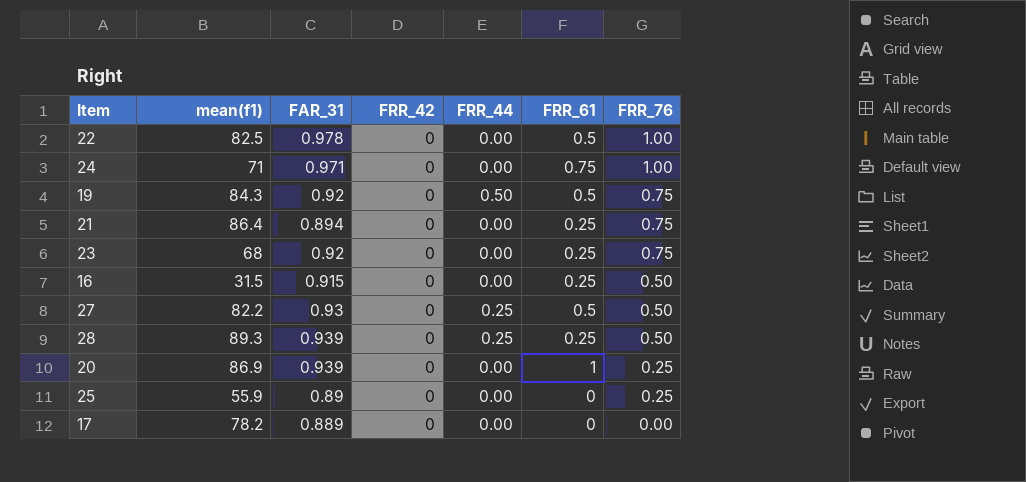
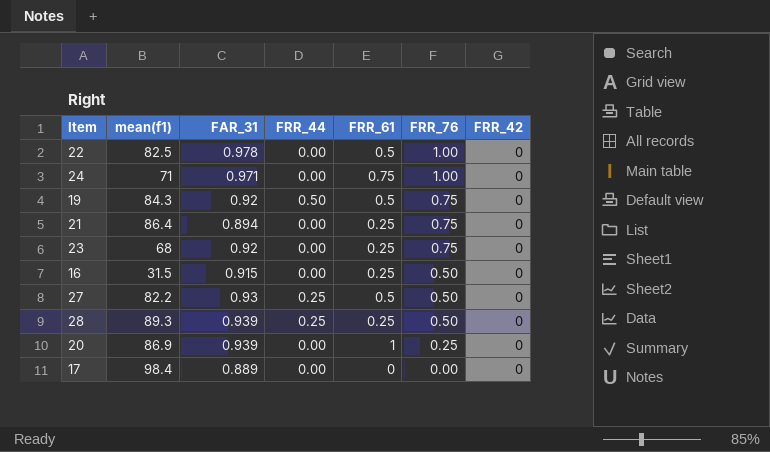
column FRR_42 | position: 4 -> 7
row 25: 55.9 | 0.89 | 0 | 0.00 | 0 | 0.25 -> none
17 | mean(f1): 78.2 -> 98.4

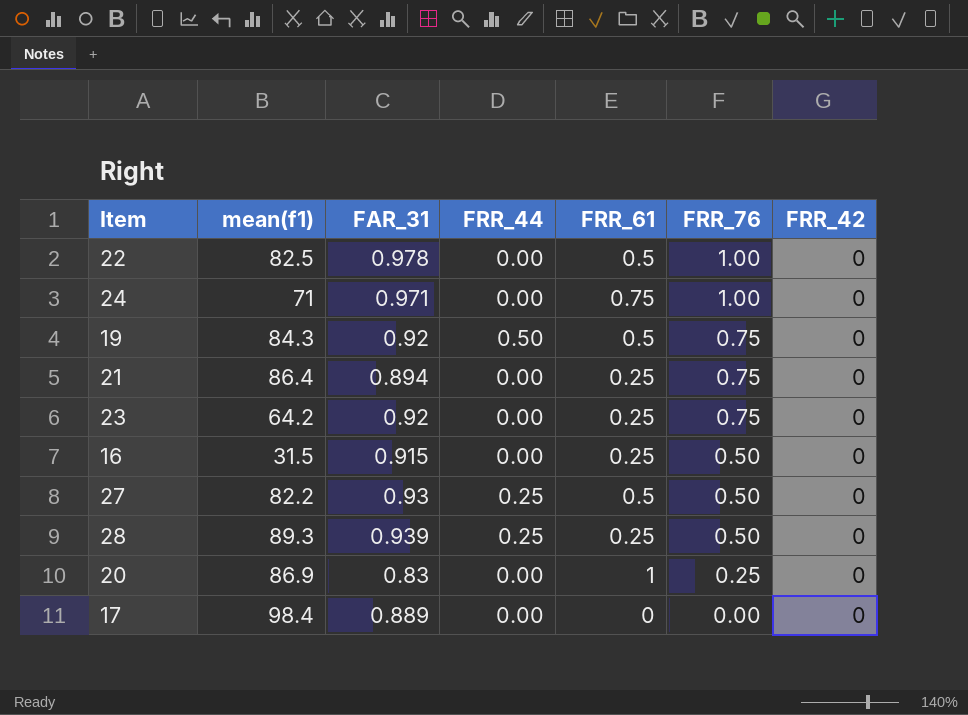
23 | mean(f1): 68 -> 64.2
20 | FAR_31: 0.939 -> 0.83

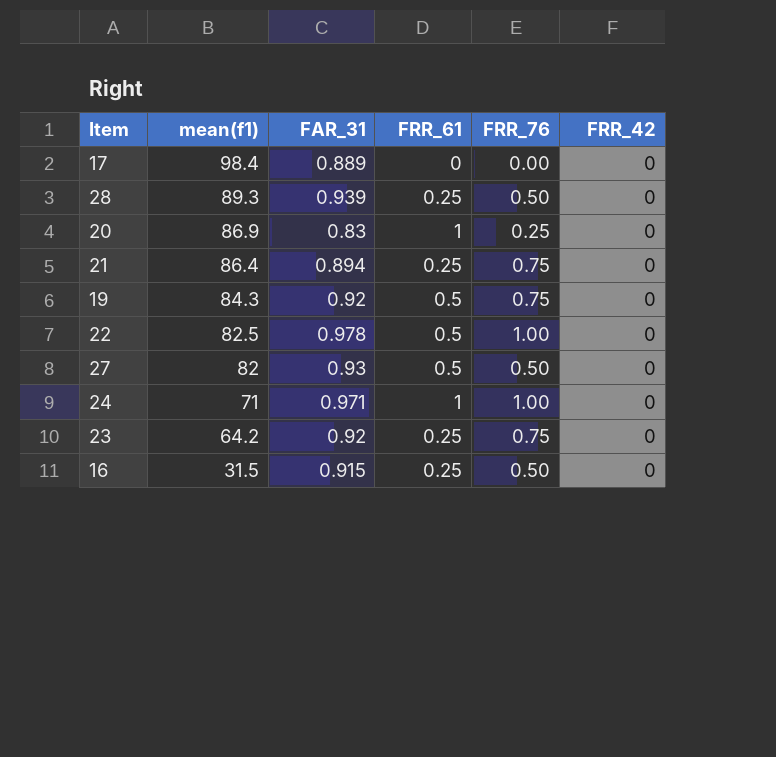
row order: FRR_76 descending -> mean(f1) descending
column FRR_44 | position: 4 -> none
27 | mean(f1): 82.2 -> 82
24 | FRR_61: 0.75 -> 1

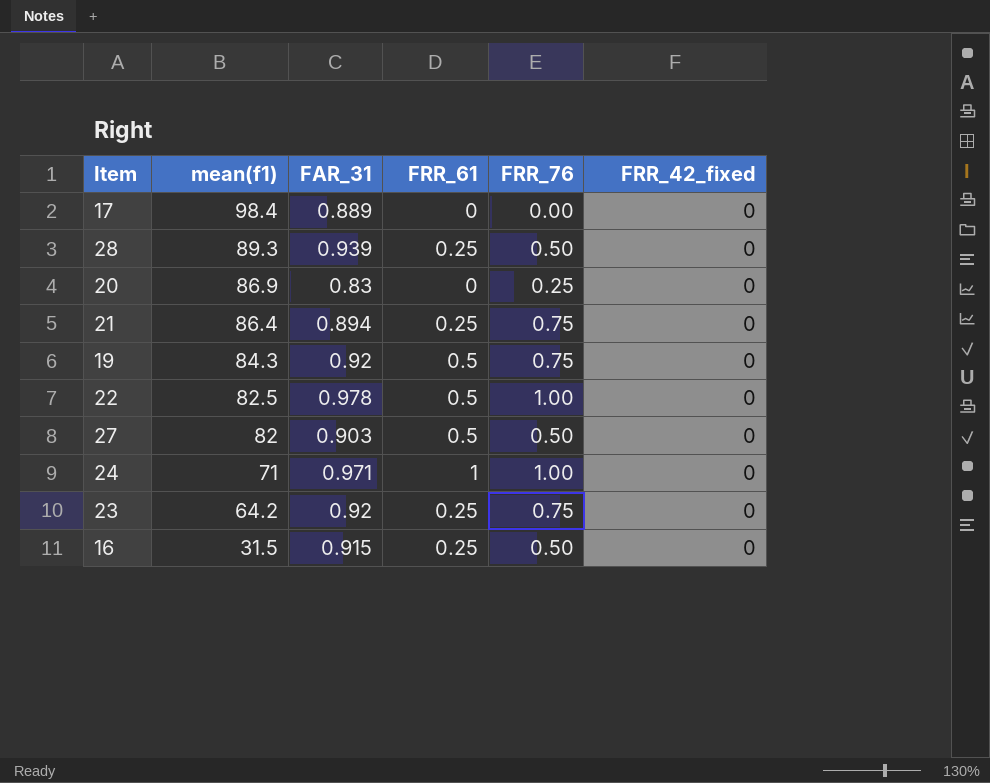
column name: FRR_42 -> FRR_42_fixed
20 | FRR_61: 1 -> 0
27 | FAR_31: 0.93 -> 0.903

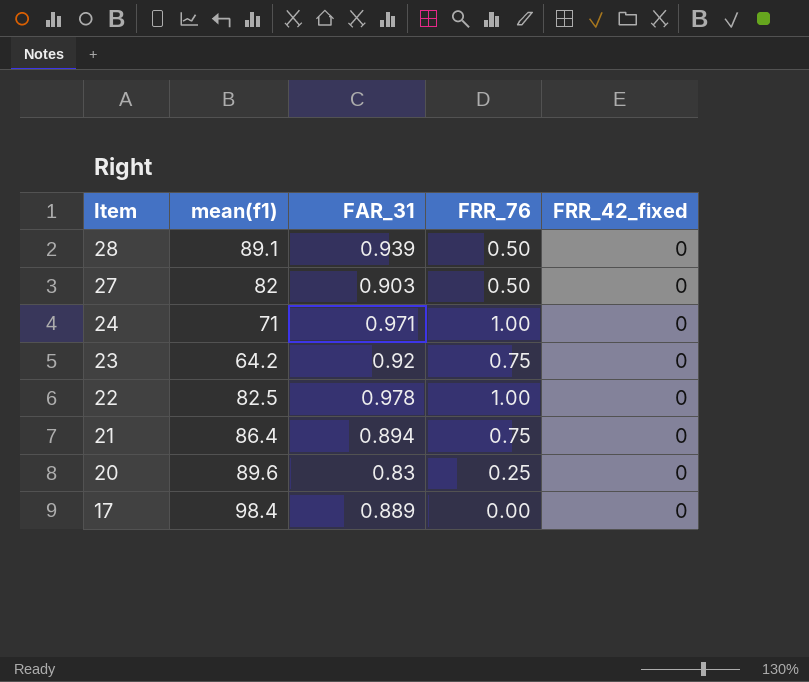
row order: mean(f1) descending -> Item descending
column FRR_61 | position: 4 -> none
row 19: 84.3 | 0.92 | 0.5 | 0.75 | 0 -> none
row 16: 31.5 | 0.915 | 0.25 | 0.50 | 0 -> none
28 | mean(f1): 89.3 -> 89.1
20 | mean(f1): 86.9 -> 89.6

